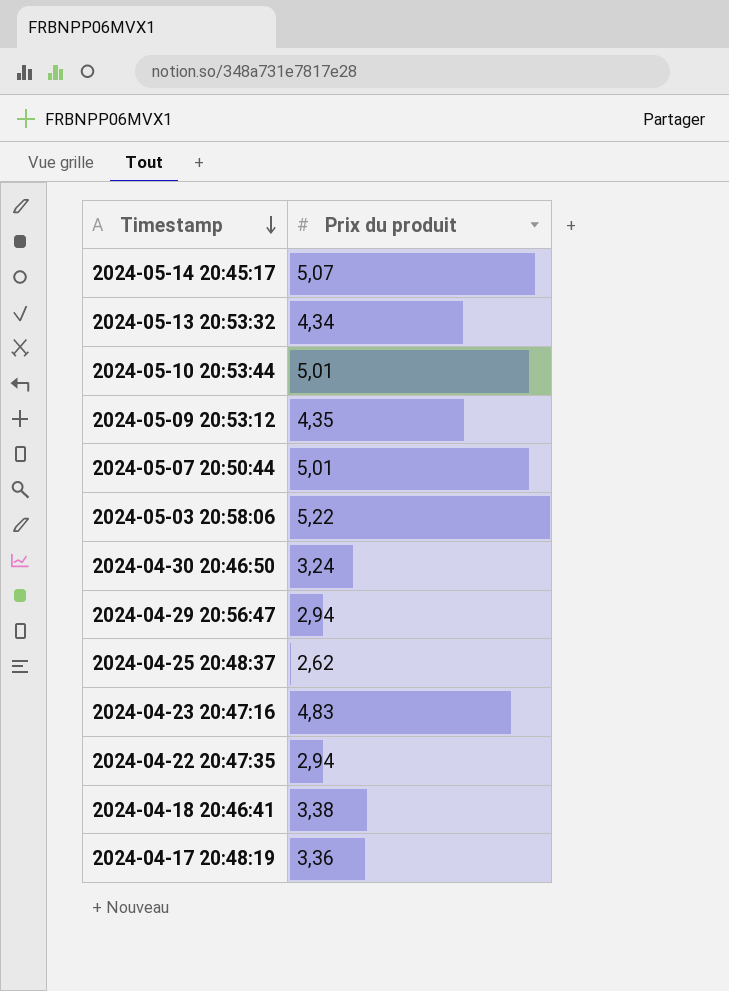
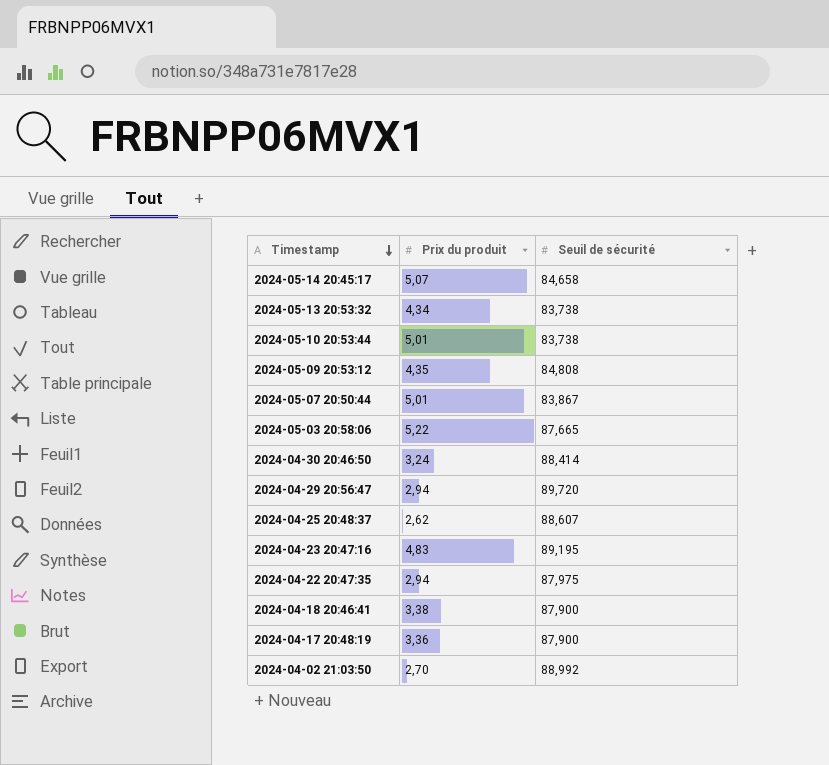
column Seuil de sécurité | position: none -> 3
row 2024-04-02 21:03:50: none -> 2,70 | 88,992

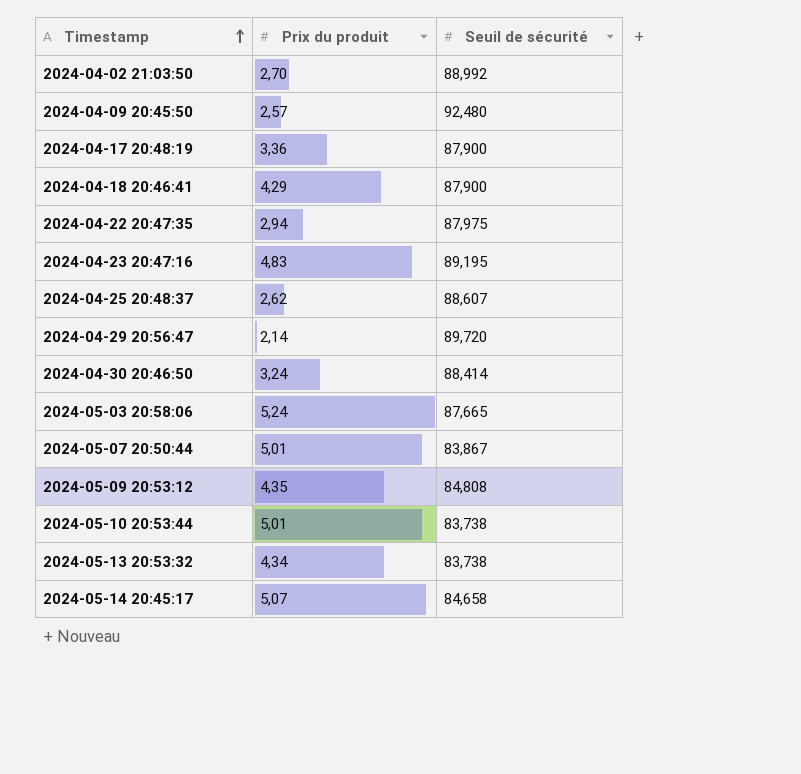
row order: Timestamp descending -> Timestamp ascending
row 2024-04-09 20:45:50: none -> 2,57 | 92,480
2024-04-18 20:46:41 | Prix du produit: 3,38 -> 4,29
2024-04-29 20:56:47 | Prix du produit: 2,94 -> 2,14
2024-05-03 20:58:06 | Prix du produit: 5,22 -> 5,24

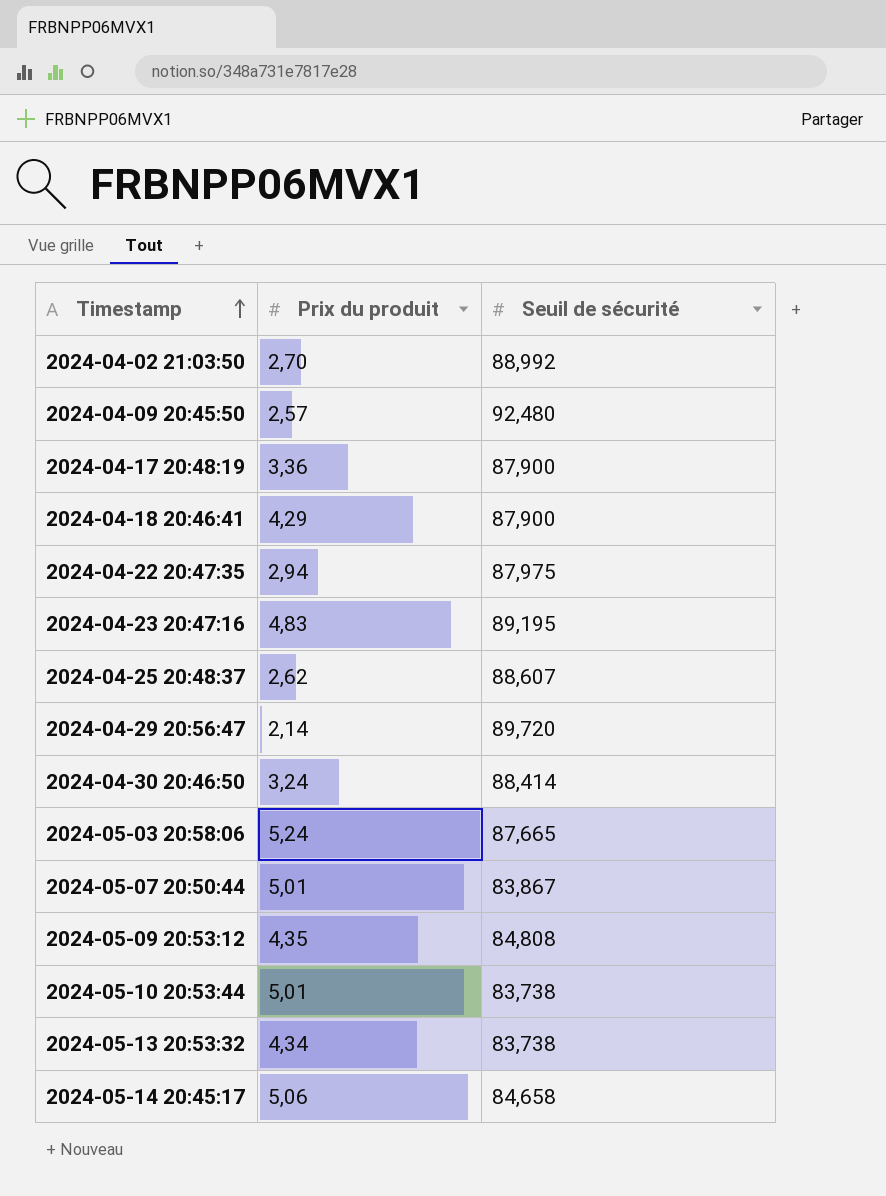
2024-05-14 20:45:17 | Prix du produit: 5,07 -> 5,06

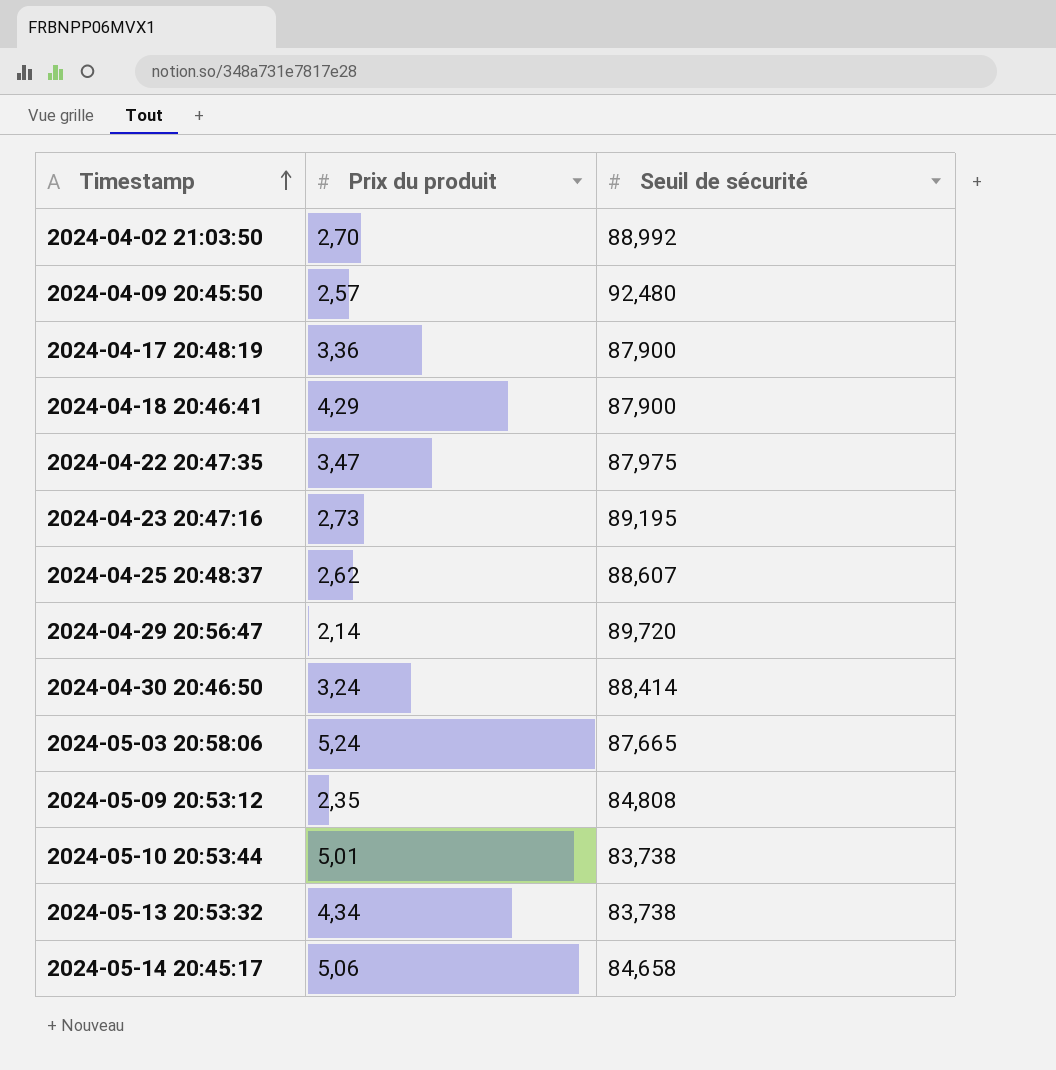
row 2024-05-07 20:50:44: 5,01 | 83,867 -> none
2024-04-22 20:47:35 | Prix du produit: 2,94 -> 3,47
2024-04-23 20:47:16 | Prix du produit: 4,83 -> 2,73
2024-05-09 20:53:12 | Prix du produit: 4,35 -> 2,35

